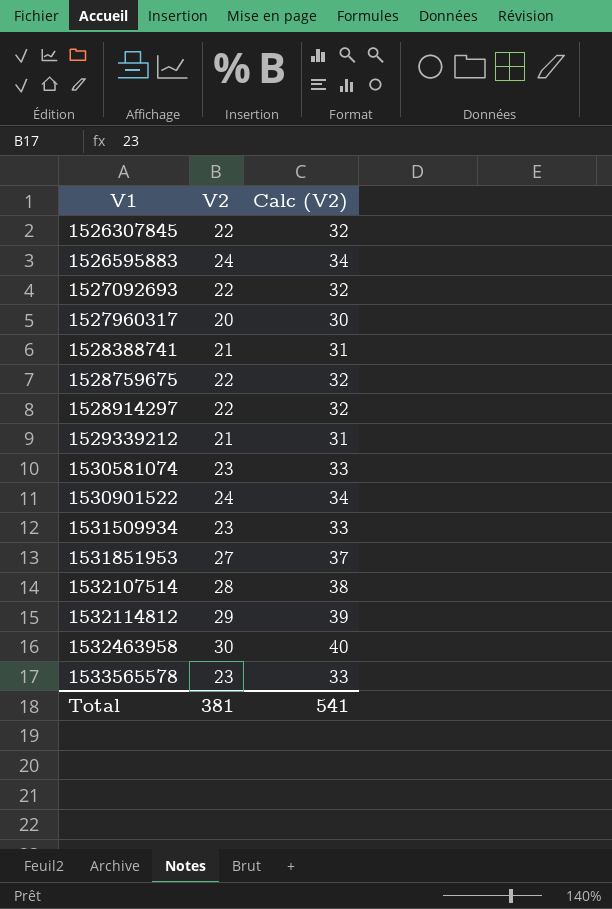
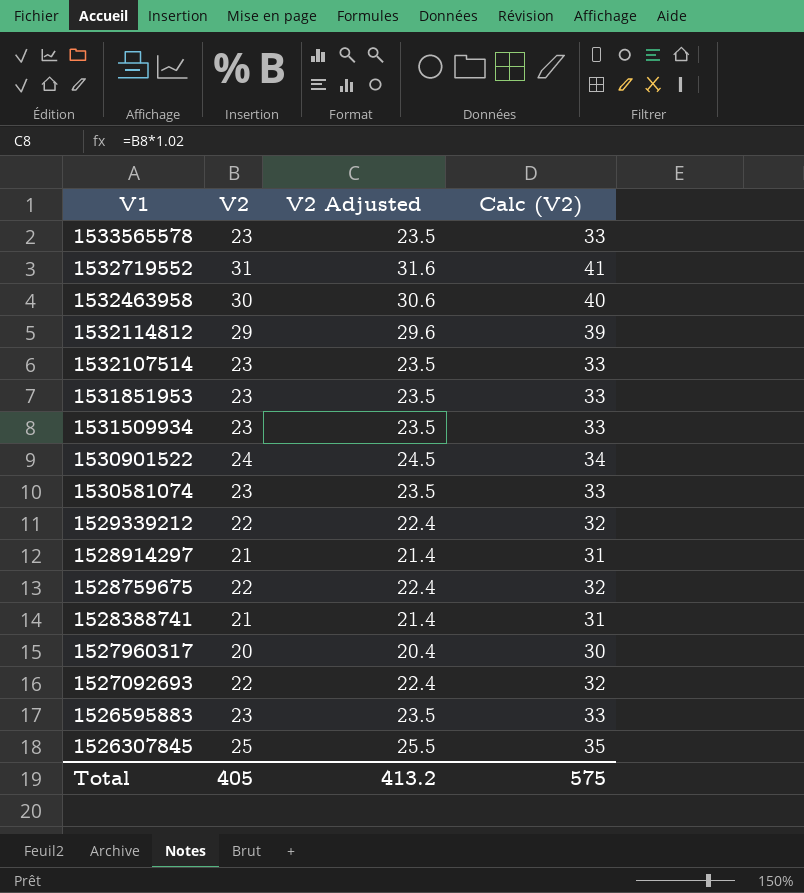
row order: V1 ascending -> V1 descending
column V2 Adjusted | formula: none -> [V2] * 1.02
row 1532719552: none -> 31 | 31.6 | 41
1532107514 | V2: 28 -> 23
1532107514 | Calc (V2): 38 -> 33
1531851953 | V2: 27 -> 23
1531851953 | Calc (V2): 37 -> 33
1529339212 | V2: 21 -> 22
1529339212 | Calc (V2): 31 -> 32
1528914297 | V2: 22 -> 21
1528914297 | Calc (V2): 32 -> 31
1526595883 | V2: 24 -> 23
1526595883 | Calc (V2): 34 -> 33
1526307845 | V2: 22 -> 25
1526307845 | Calc (V2): 32 -> 35
Total | V2: 381 -> 405
Total | Calc (V2): 541 -> 575

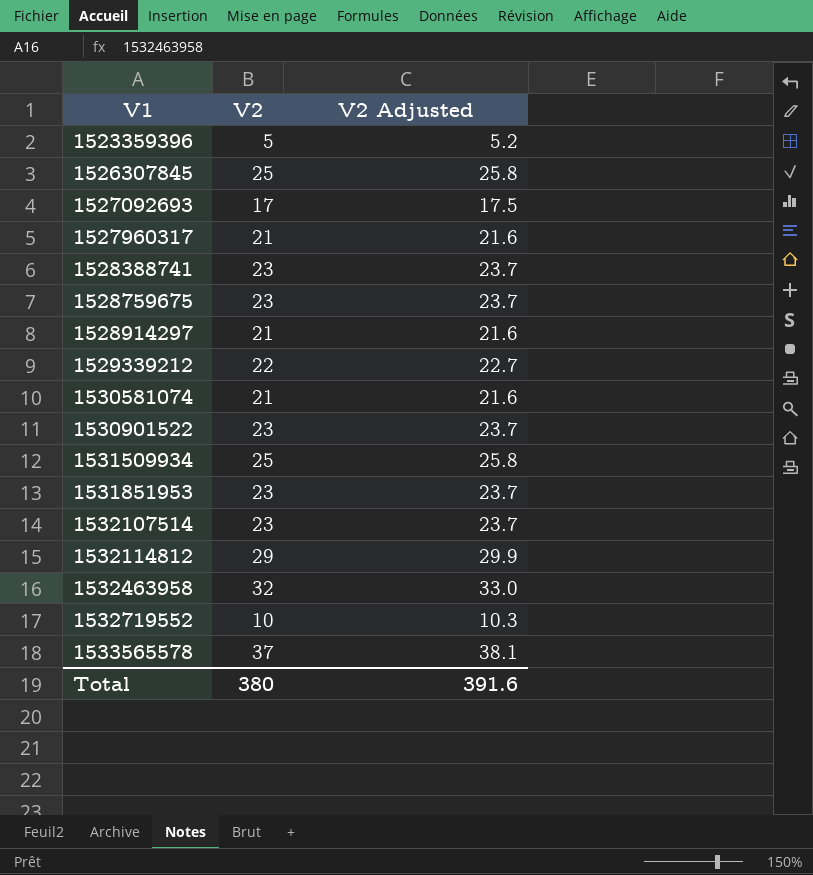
row order: V1 descending -> V1 ascending
column Calc (V2) | formula: [V2] + 10 -> none
column V2 Adjusted | formula: [V2] * 1.02 -> [V2] * 1.03
row 1526595883: 23 | 23.5 | 33 -> none
row 1523359396: none -> 5 | 5.2
1527092693 | V2: 22 -> 17
1527960317 | V2: 20 -> 21
1528388741 | V2: 21 -> 23
1528759675 | V2: 22 -> 23
1530581074 | V2: 23 -> 21
1530901522 | V2: 24 -> 23
1531509934 | V2: 23 -> 25
1532463958 | V2: 30 -> 32
1532719552 | V2: 31 -> 10
1533565578 | V2: 23 -> 37
Total | V2: 405 -> 380
Total | V2 Adjusted: 413.2 -> 391.6

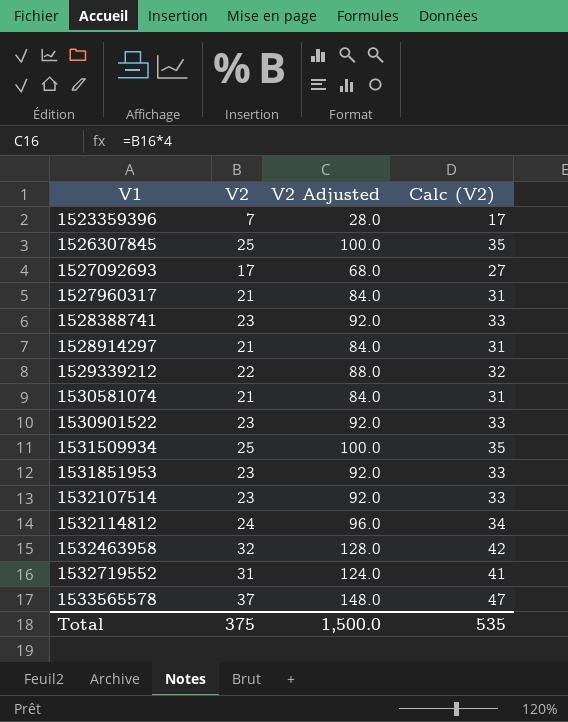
column V2 Adjusted | formula: [V2] * 1.03 -> [V2] * 4
column Calc (V2) | formula: none -> [V2] + 10
row 1528759675: 23 | 23.7 -> none
1523359396 | V2: 5 -> 7
1532114812 | V2: 29 -> 24
1532719552 | V2: 10 -> 31
Total | V2: 380 -> 375
Total | V2 Adjusted: 391.6 -> 1,500.0

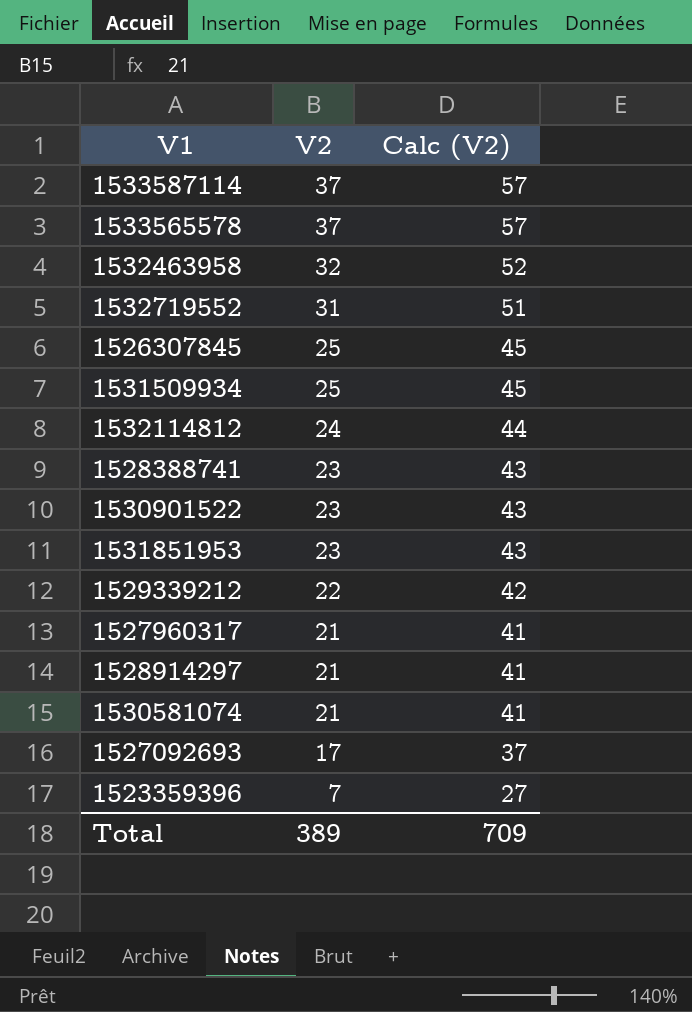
row order: V1 ascending -> V2 descending
column V2 Adjusted | formula: [V2] * 4 -> none
column Calc (V2) | formula: [V2] + 10 -> [V2] + 20
row 1532107514: 23 | 92.0 | 33 -> none
row 1533587114: none -> 37 | 57
Total | V2: 375 -> 389
Total | Calc (V2): 535 -> 709

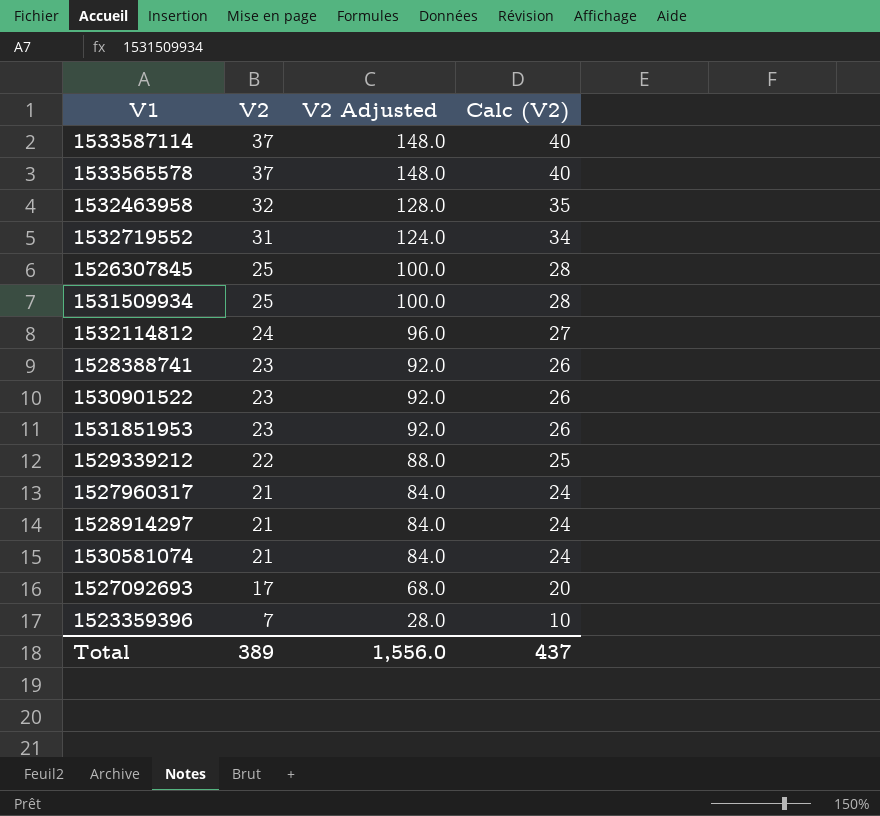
column V2 Adjusted | formula: none -> [V2] * 4
column Calc (V2) | formula: [V2] + 20 -> [V2] + 3
Total | Calc (V2): 709 -> 437

